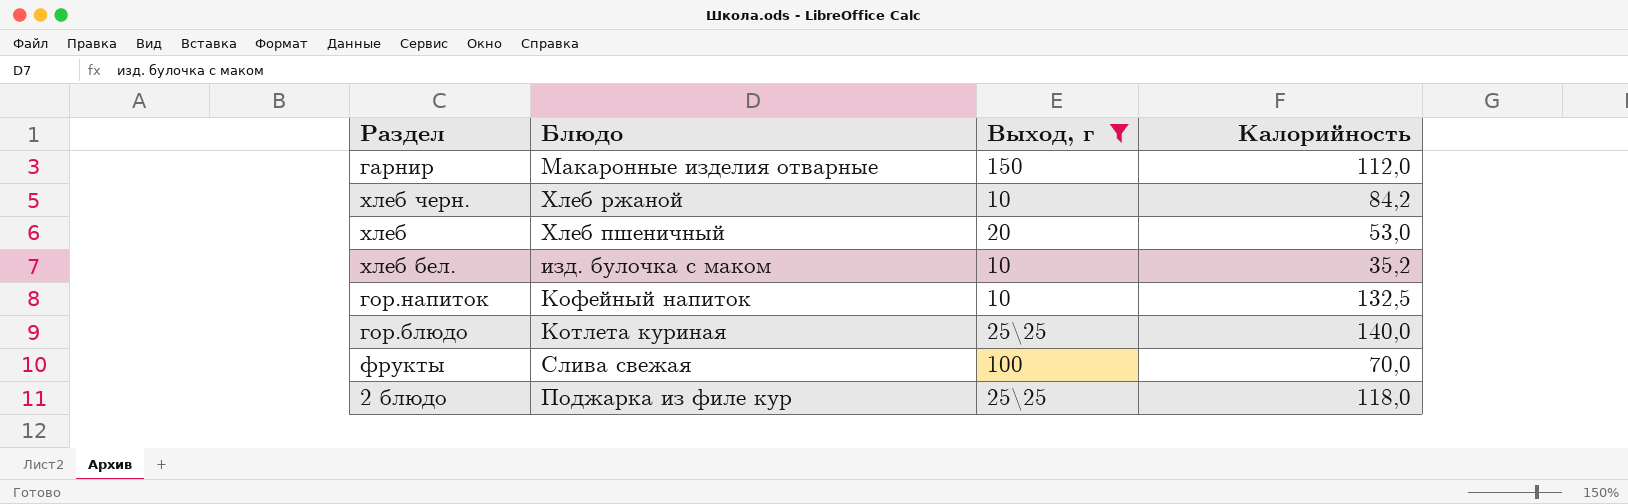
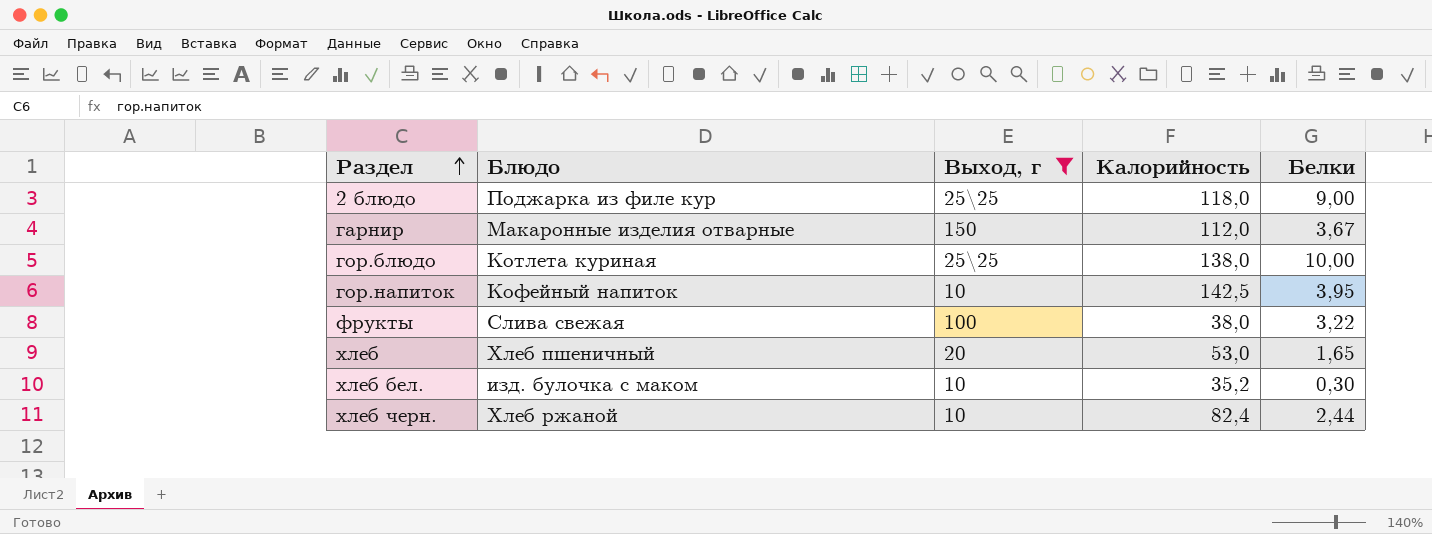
row order: none -> Раздел ascending
column Белки | position: none -> 5
гор.блюдо | Калорийность: 140,0 -> 138,0
гор.напиток | Калорийность: 132,5 -> 142,5
фрукты | Калорийность: 70,0 -> 38,0
хлеб черн. | Калорийность: 84,2 -> 82,4

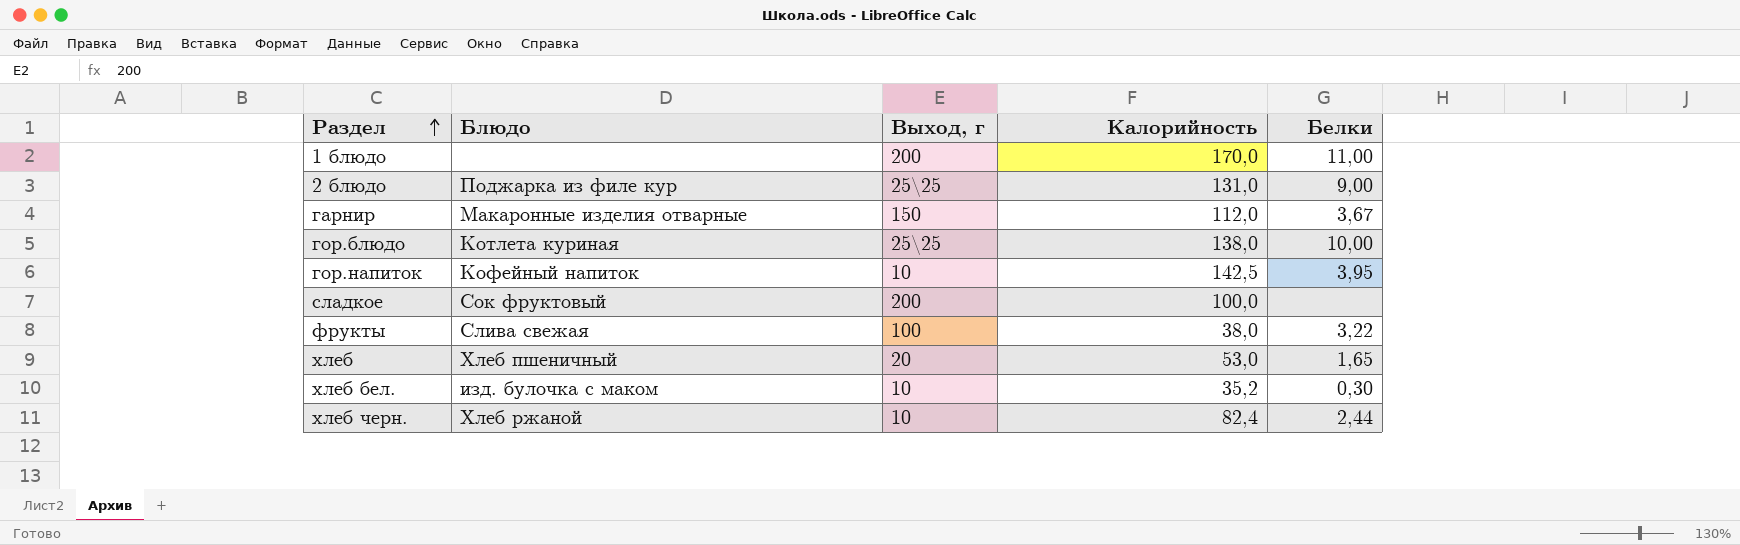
filter: Выход, г != 200 -> none
2 блюдо | Калорийность: 118,0 -> 131,0

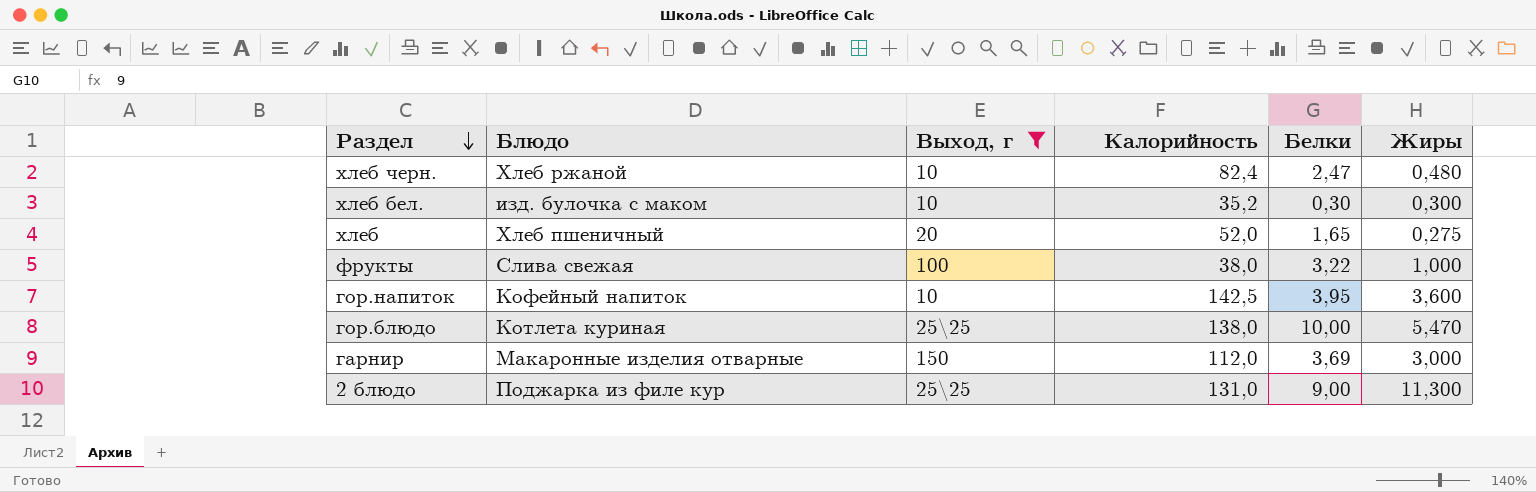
filter: none -> Выход, г != 200
row order: Раздел ascending -> Раздел descending
column Жиры | position: none -> 6
хлеб черн. | Белки: 2,44 -> 2,47
хлеб | Калорийность: 53,0 -> 52,0
гарнир | Белки: 3,67 -> 3,69

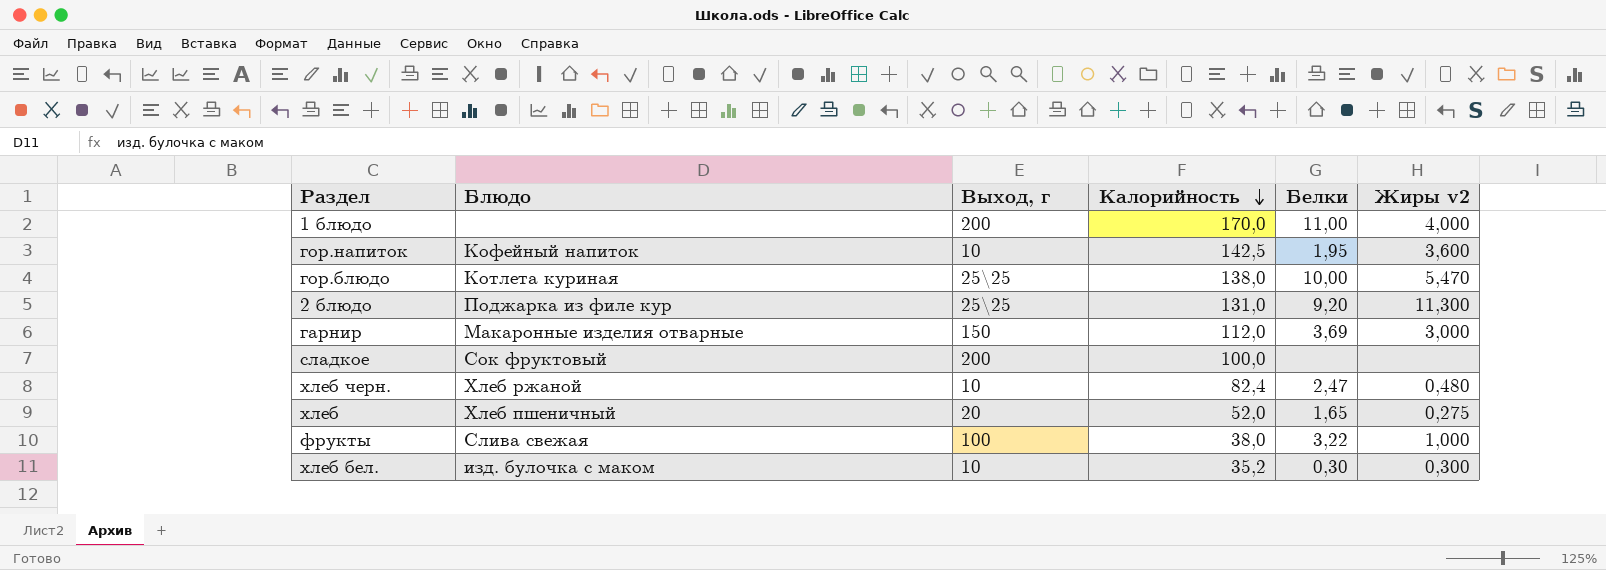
filter: Выход, г != 200 -> none
row order: Раздел descending -> Калорийность descending
column name: Жиры -> Жиры v2
гор.напиток | Белки: 3,95 -> 1,95
2 блюдо | Белки: 9,00 -> 9,20

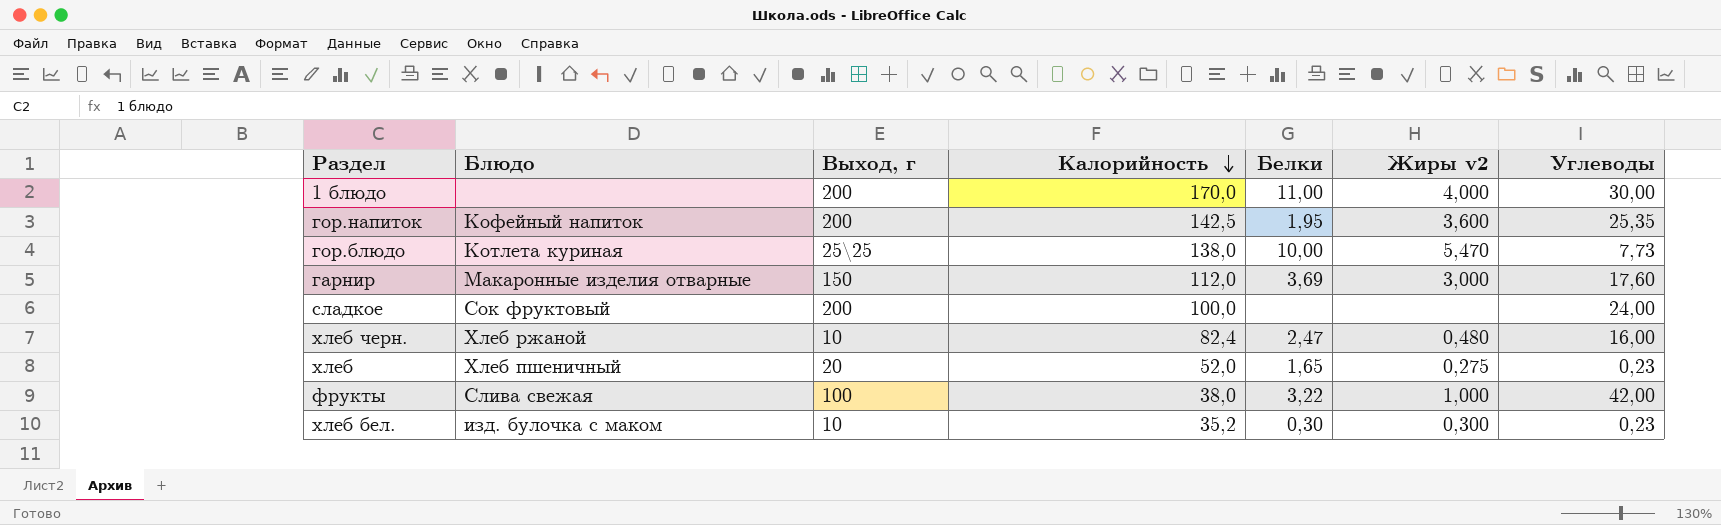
column Углеводы | position: none -> 7
row 2 блюдо: Поджарка из филе кур | 25\25 | 131,0 | 9,20 | 11,300 -> none
гор.напиток | Выход, г: 10 -> 200

